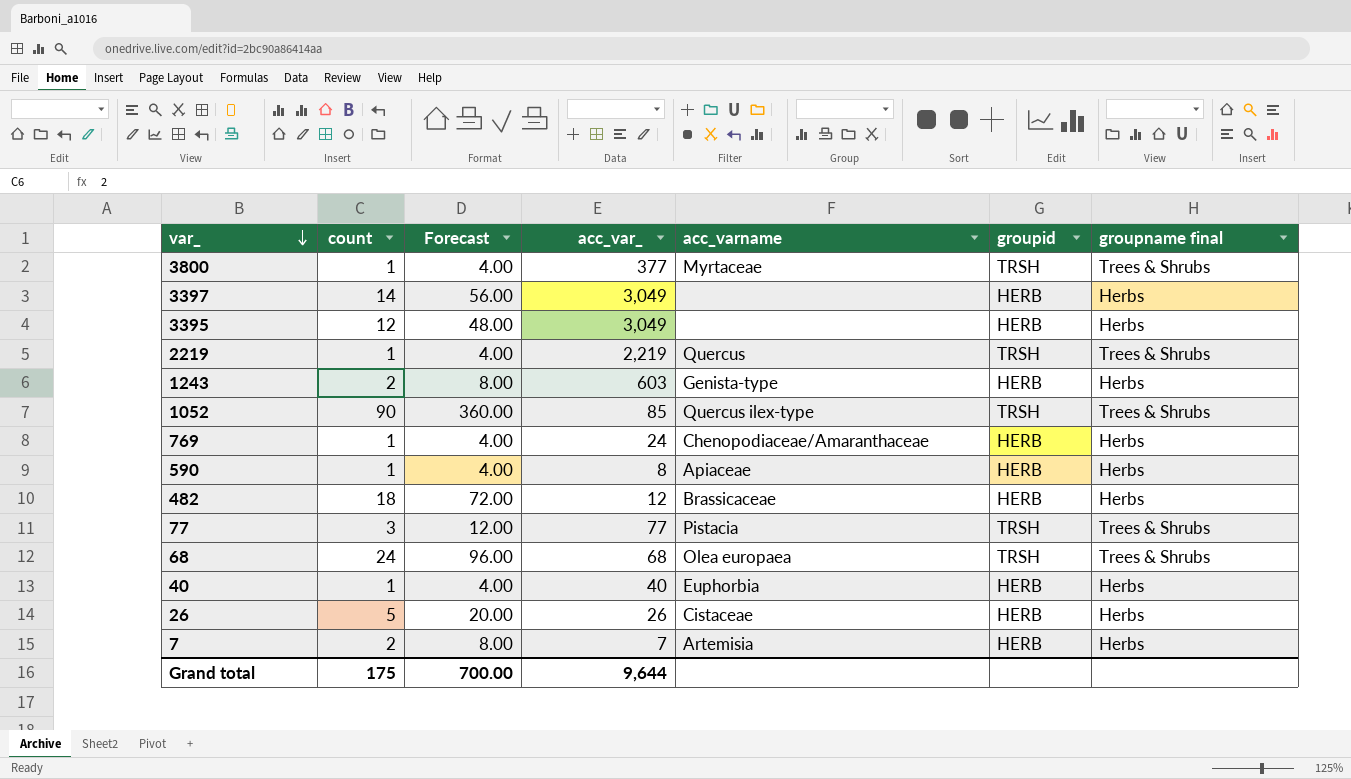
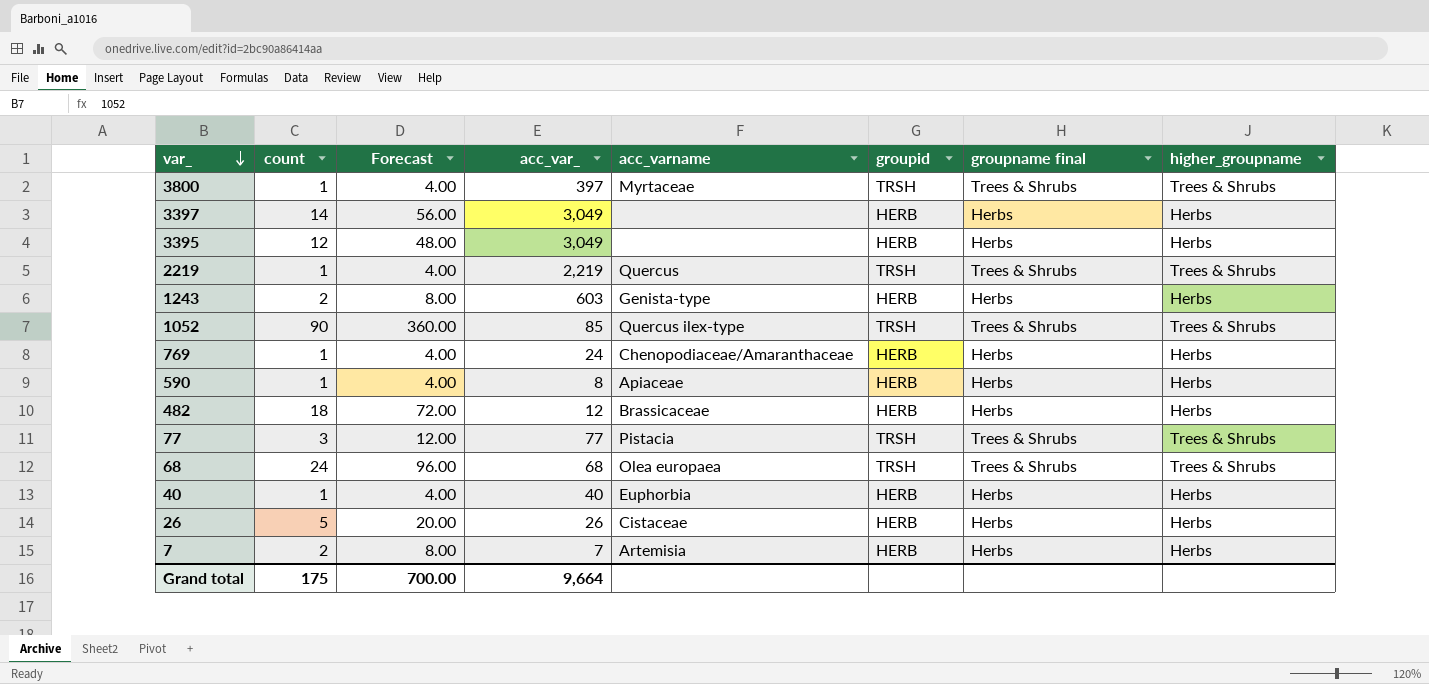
column higher_groupname | position: none -> 8
3800 | acc_var_: 377 -> 397
Grand total | acc_var_: 9,644 -> 9,664

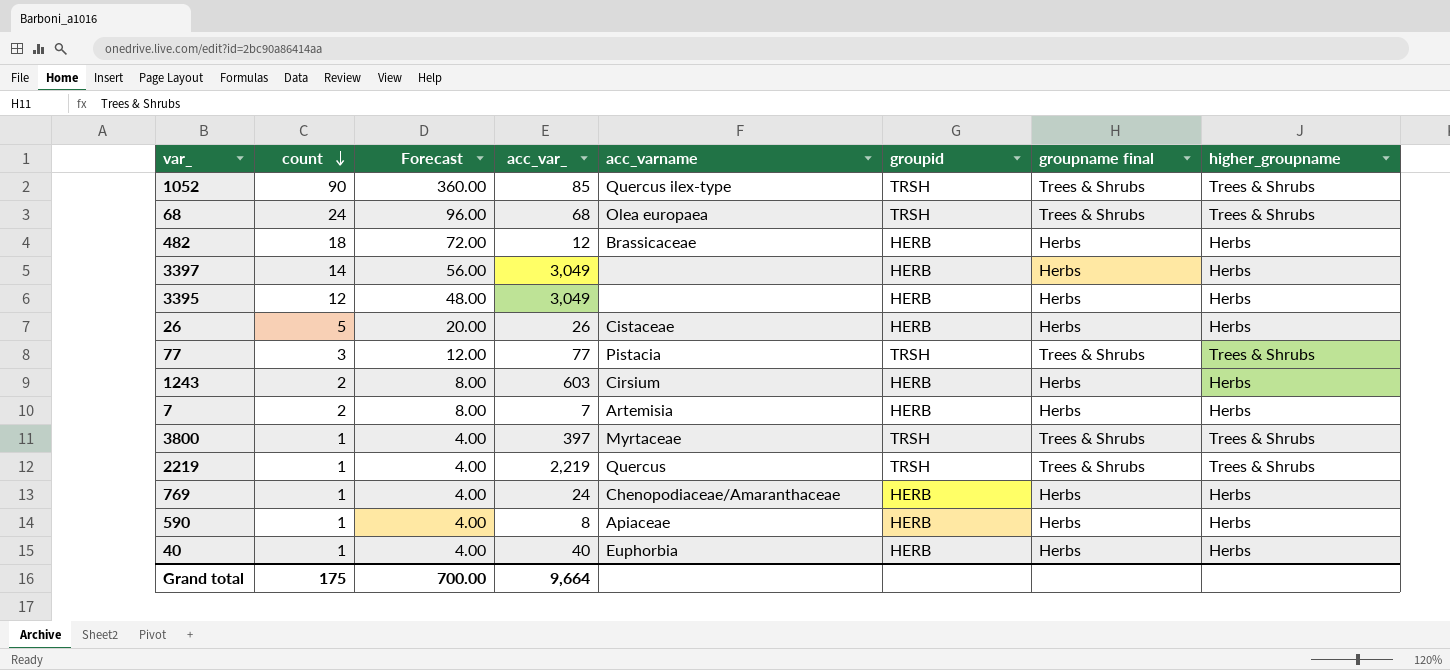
row order: var_ descending -> count descending
1243 | acc_varname: Genista-type -> Cirsium

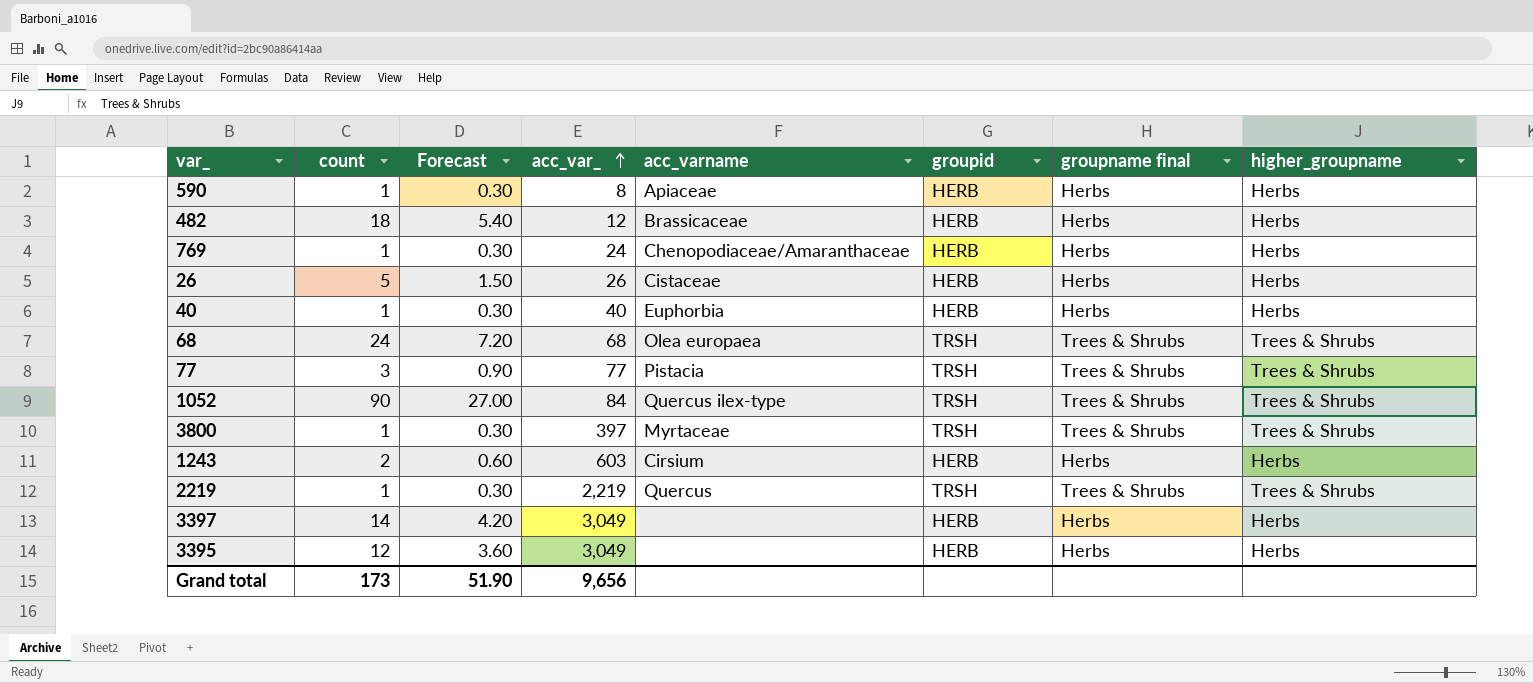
row order: count descending -> acc_var_ ascending
column Forecast | formula: [count] * 4 -> [count] * 0.3
row 7: 2 | 8.00 | 7 | Artemisia | HERB | Herbs | Herbs -> none
1052 | acc_var_: 85 -> 84
Grand total | count: 175 -> 173
Grand total | Forecast: 700.00 -> 51.90
Grand total | acc_var_: 9,664 -> 9,656

